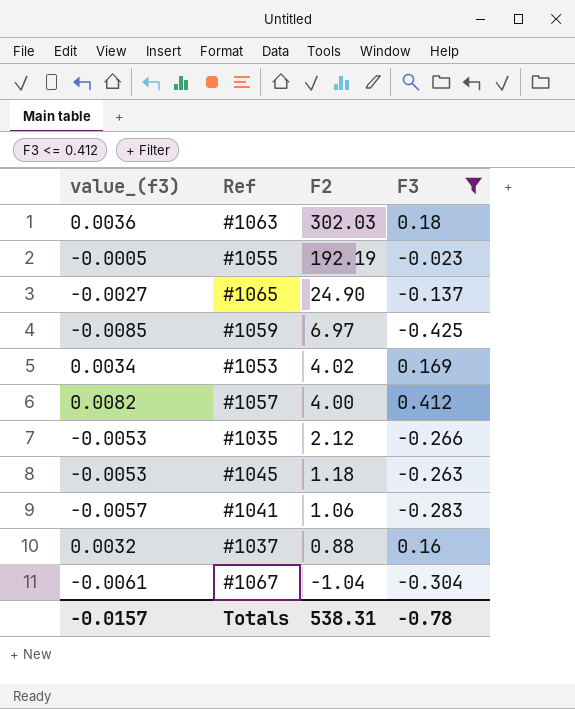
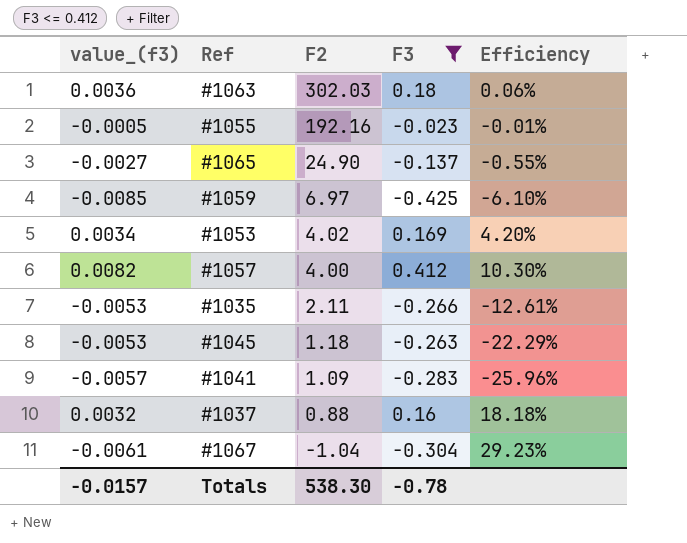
column Efficiency | formula: none -> [F3] / [F2]
#1055 | F2: 192.19 -> 192.16
#1035 | F2: 2.12 -> 2.11
#1041 | F2: 1.06 -> 1.09
Totals | F2: 538.31 -> 538.30

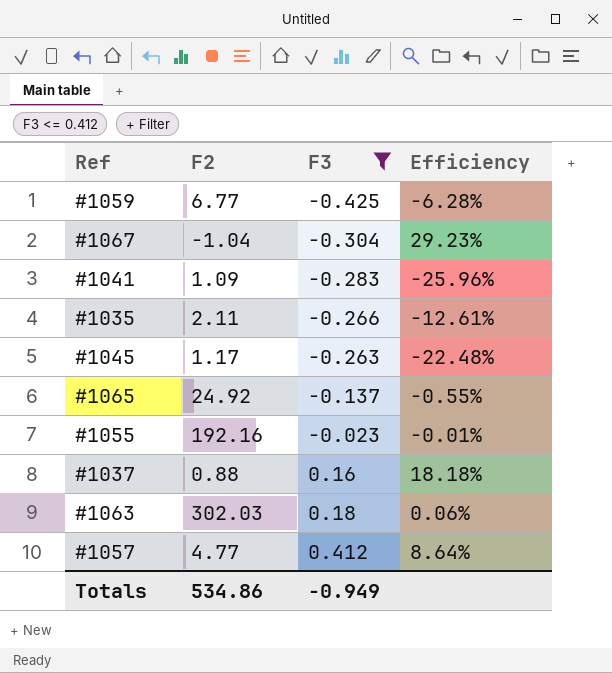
row order: F2 descending -> F3 ascending
column value_(f3) | formula: [F3] * 0.02 -> none
row #1053: 0.0034 | 4.02 | 0.169 | 4.20% -> none
#1059 | F2: 6.97 -> 6.77
#1059 | Efficiency: -6.10% -> -6.28%
#1045 | F2: 1.18 -> 1.17
#1045 | Efficiency: -22.29% -> -22.48%
#1065 | F2: 24.90 -> 24.92
#1057 | F2: 4.00 -> 4.77
#1057 | Efficiency: 10.30% -> 8.64%
Totals | F2: 538.30 -> 534.86
Totals | F3: -0.78 -> -0.949

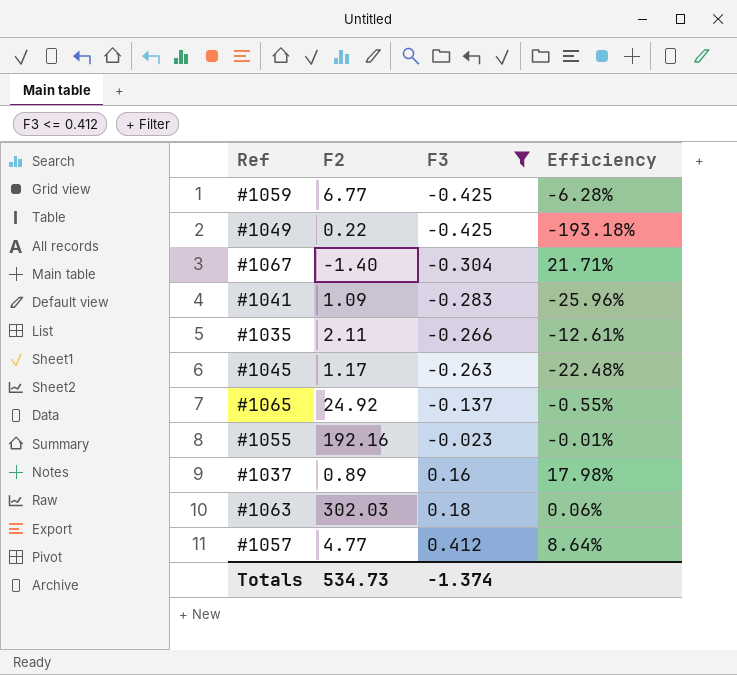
row #1049: none -> 0.22 | -0.425 | -193.18%
#1067 | F2: -1.04 -> -1.40
#1067 | Efficiency: 29.23% -> 21.71%
#1037 | F2: 0.88 -> 0.89
#1037 | Efficiency: 18.18% -> 17.98%
Totals | F2: 534.86 -> 534.73
Totals | F3: -0.949 -> -1.374

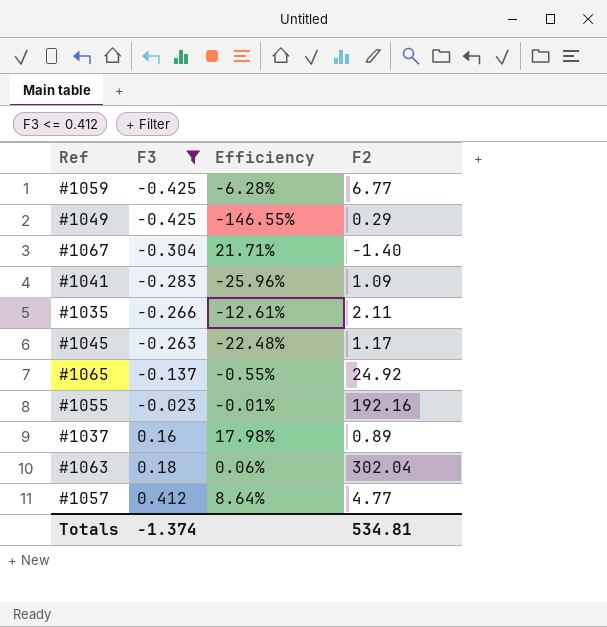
column F2 | position: 2 -> 4
#1049 | Efficiency: -193.18% -> -146.55%
#1049 | F2: 0.22 -> 0.29
#1063 | F2: 302.03 -> 302.04
Totals | F2: 534.73 -> 534.81

